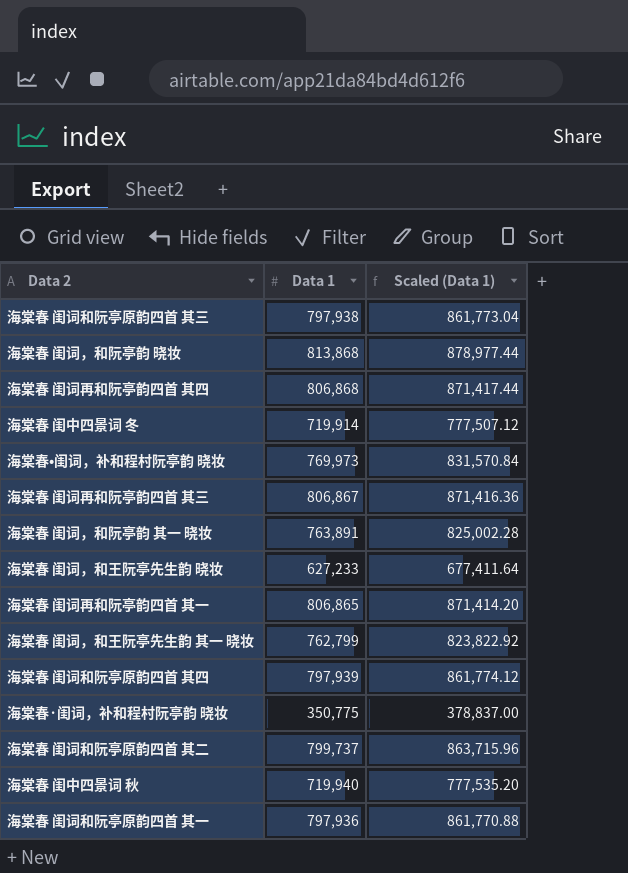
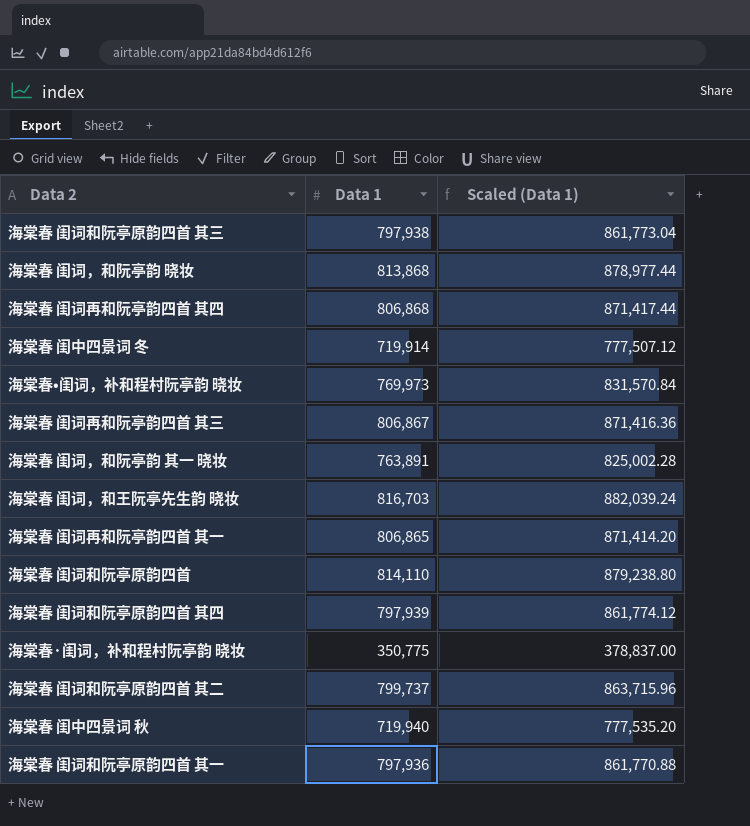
row 海棠春 闺词，和王阮亭先生韵 其一 晓妆: 762,799 | 823,822.92 -> none
海棠春 闺词，和王阮亭先生韵 晓妆 | Data 1: 627,233 -> 816,703
海棠春 闺词，和王阮亭先生韵 晓妆 | Scaled (Data 1): 677,411.64 -> 882,039.24
row 海棠春 闺词和阮亭原韵四首: none -> 814,110 | 879,238.80

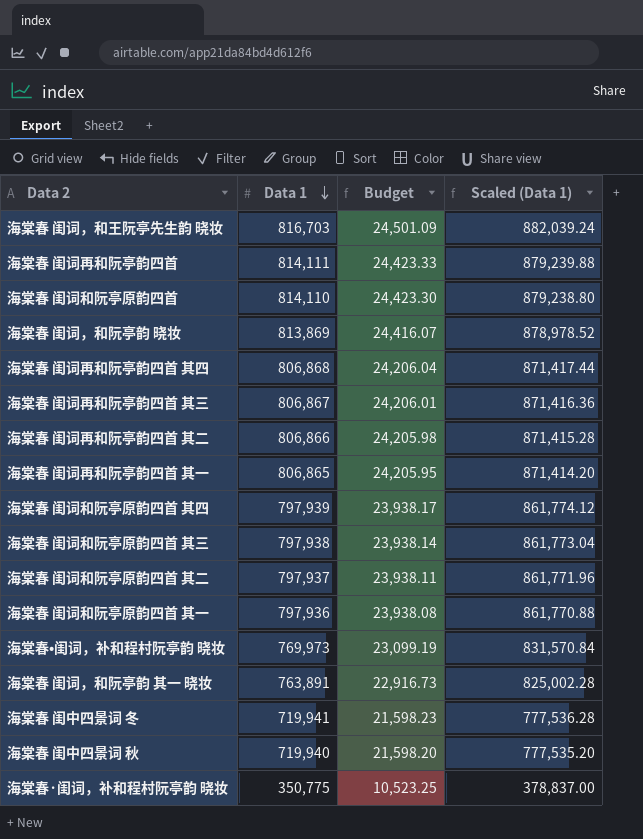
row order: none -> Data 1 descending
column Budget | formula: none -> [Data 1] * 0.03
row 海棠春 闺词再和阮亭韵四首: none -> 814,111 | 24,423.33 | 879,239.88
海棠春 闺词，和阮亭韵 晓妆 | Data 1: 813,868 -> 813,869
海棠春 闺词，和阮亭韵 晓妆 | Scaled (Data 1): 878,977.44 -> 878,978.52
row 海棠春 闺词再和阮亭韵四首 其二: none -> 806,866 | 24,205.98 | 871,415.28
海棠春 闺词和阮亭原韵四首 其二 | Data 1: 799,737 -> 797,937
海棠春 闺词和阮亭原韵四首 其二 | Scaled (Data 1): 863,715.96 -> 861,771.96
海棠春 闺中四景词 冬 | Data 1: 719,914 -> 719,941
海棠春 闺中四景词 冬 | Scaled (Data 1): 777,507.12 -> 777,536.28

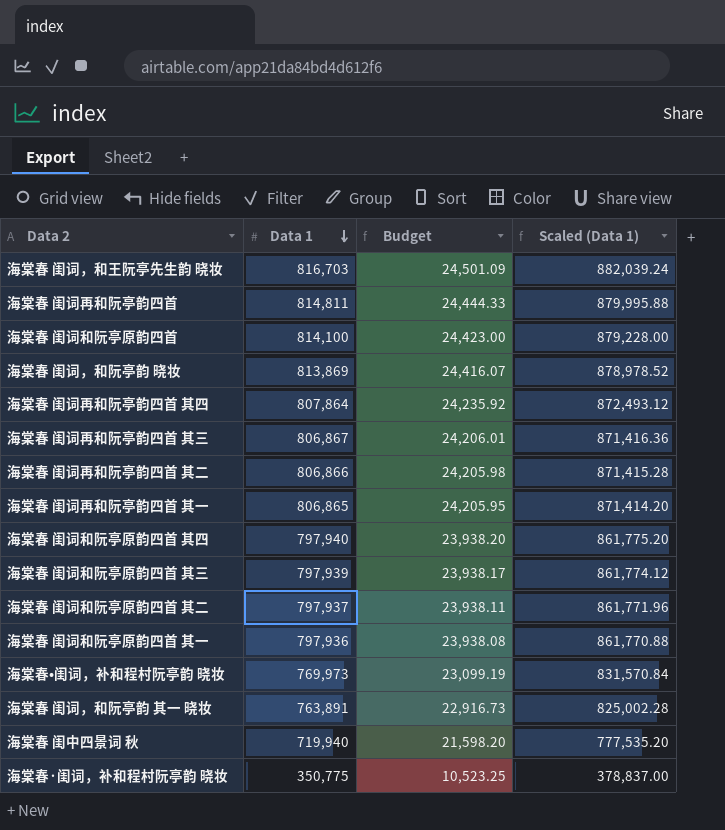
row 海棠春 闺中四景词 冬: 719,941 | 21,598.23 | 777,536.28 -> none
海棠春 闺词再和阮亭韵四首 | Data 1: 814,111 -> 814,811
海棠春 闺词再和阮亭韵四首 | Budget: 24,423.33 -> 24,444.33
海棠春 闺词再和阮亭韵四首 | Scaled (Data 1): 879,239.88 -> 879,995.88
海棠春 闺词和阮亭原韵四首 | Data 1: 814,110 -> 814,100
海棠春 闺词和阮亭原韵四首 | Budget: 24,423.30 -> 24,423.00
海棠春 闺词和阮亭原韵四首 | Scaled (Data 1): 879,238.80 -> 879,228.00
海棠春 闺词再和阮亭韵四首 其四 | Data 1: 806,868 -> 807,864
海棠春 闺词再和阮亭韵四首 其四 | Budget: 24,206.04 -> 24,235.92
海棠春 闺词再和阮亭韵四首 其四 | Scaled (Data 1): 871,417.44 -> 872,493.12
海棠春 闺词和阮亭原韵四首 其四 | Data 1: 797,939 -> 797,940
海棠春 闺词和阮亭原韵四首 其四 | Budget: 23,938.17 -> 23,938.20
海棠春 闺词和阮亭原韵四首 其四 | Scaled (Data 1): 861,774.12 -> 861,775.20
海棠春 闺词和阮亭原韵四首 其三 | Data 1: 797,938 -> 797,939
海棠春 闺词和阮亭原韵四首 其三 | Budget: 23,938.14 -> 23,938.17
海棠春 闺词和阮亭原韵四首 其三 | Scaled (Data 1): 861,773.04 -> 861,774.12

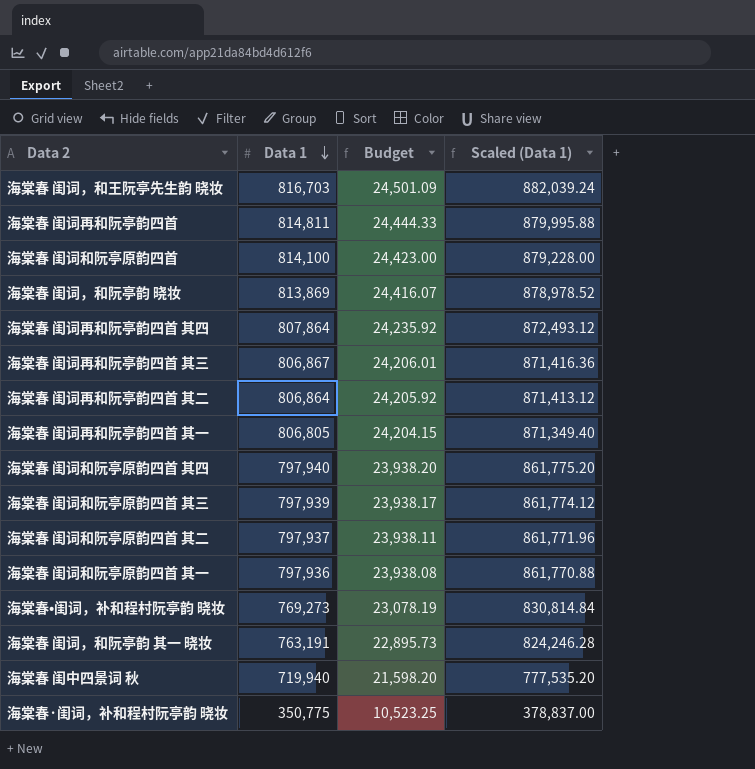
海棠春 闺词再和阮亭韵四首 其二 | Data 1: 806,866 -> 806,864
海棠春 闺词再和阮亭韵四首 其二 | Budget: 24,205.98 -> 24,205.92
海棠春 闺词再和阮亭韵四首 其二 | Scaled (Data 1): 871,415.28 -> 871,413.12
海棠春 闺词再和阮亭韵四首 其一 | Data 1: 806,865 -> 806,805
海棠春 闺词再和阮亭韵四首 其一 | Budget: 24,205.95 -> 24,204.15
海棠春 闺词再和阮亭韵四首 其一 | Scaled (Data 1): 871,414.20 -> 871,349.40
海棠春•闺词，补和程村阮亭韵 晓妆 | Data 1: 769,973 -> 769,273
海棠春•闺词，补和程村阮亭韵 晓妆 | Budget: 23,099.19 -> 23,078.19
海棠春•闺词，补和程村阮亭韵 晓妆 | Scaled (Data 1): 831,570.84 -> 830,814.84
海棠春 闺词，和阮亭韵 其一 晓妆 | Data 1: 763,891 -> 763,191
海棠春 闺词，和阮亭韵 其一 晓妆 | Budget: 22,916.73 -> 22,895.73
海棠春 闺词，和阮亭韵 其一 晓妆 | Scaled (Data 1): 825,002.28 -> 824,246.28

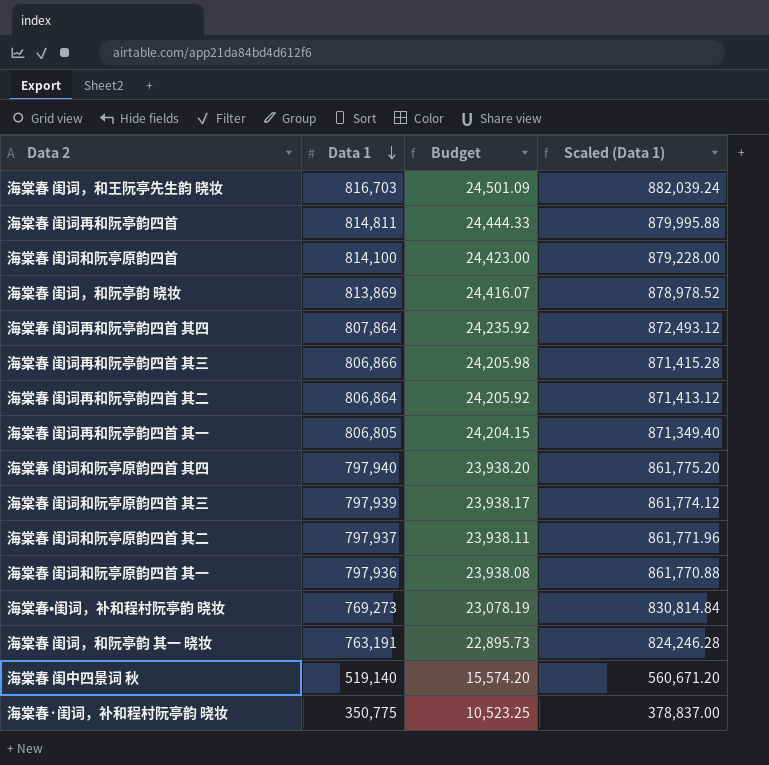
海棠春 闺词再和阮亭韵四首 其三 | Data 1: 806,867 -> 806,866
海棠春 闺词再和阮亭韵四首 其三 | Budget: 24,206.01 -> 24,205.98
海棠春 闺词再和阮亭韵四首 其三 | Scaled (Data 1): 871,416.36 -> 871,415.28
海棠春 闺中四景词 秋 | Data 1: 719,940 -> 519,140
海棠春 闺中四景词 秋 | Budget: 21,598.20 -> 15,574.20
海棠春 闺中四景词 秋 | Scaled (Data 1): 777,535.20 -> 560,671.20

